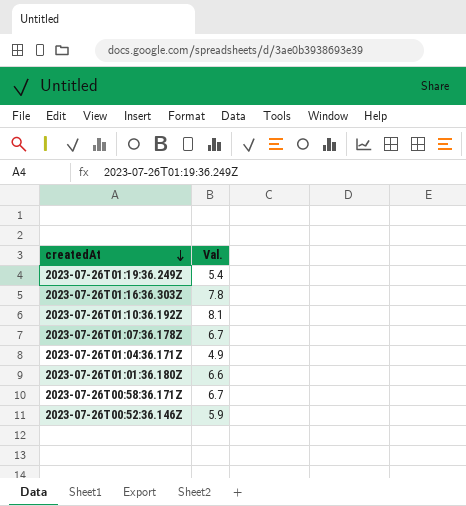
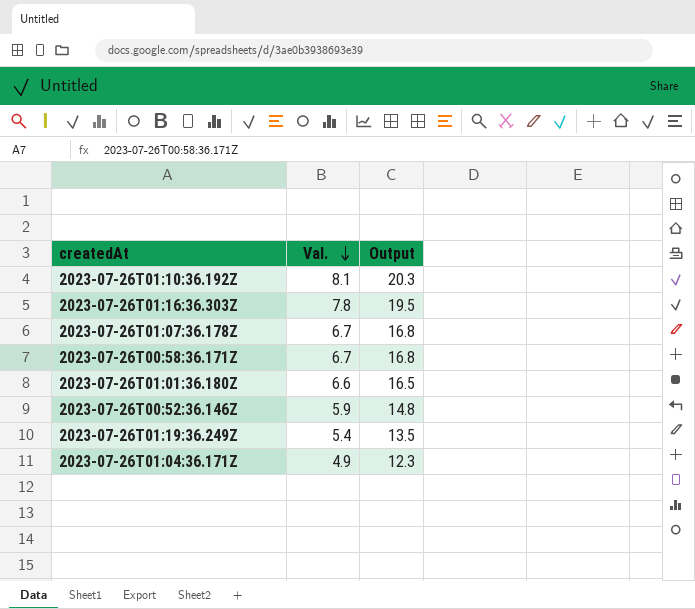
row order: createdAt descending -> Val. descending
column Output | formula: none -> [Val.] * 2.5

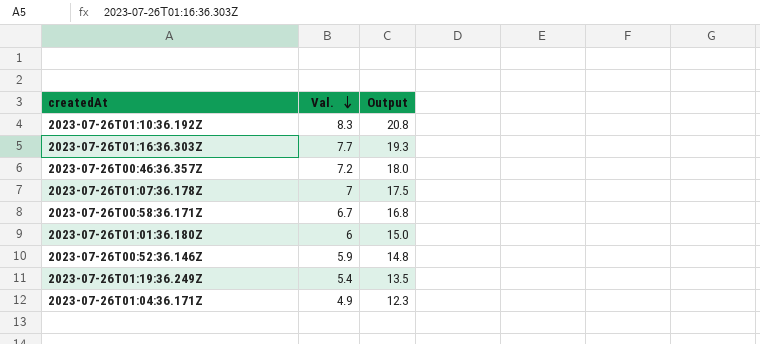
2023-07-26T01:10:36.192Z | Val.: 8.1 -> 8.3
2023-07-26T01:10:36.192Z | Output: 20.3 -> 20.8
2023-07-26T01:16:36.303Z | Val.: 7.8 -> 7.7
2023-07-26T01:16:36.303Z | Output: 19.5 -> 19.3
row 2023-07-26T00:46:36.357Z: none -> 7.2 | 18.0
2023-07-26T01:07:36.178Z | Val.: 6.7 -> 7
2023-07-26T01:07:36.178Z | Output: 16.8 -> 17.5
2023-07-26T01:01:36.180Z | Val.: 6.6 -> 6
2023-07-26T01:01:36.180Z | Output: 16.5 -> 15.0

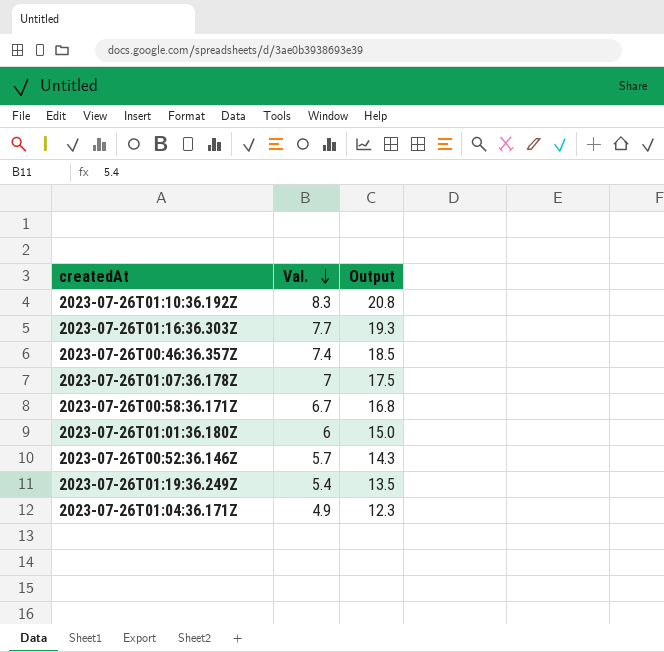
2023-07-26T00:46:36.357Z | Val.: 7.2 -> 7.4
2023-07-26T00:46:36.357Z | Output: 18.0 -> 18.5
2023-07-26T00:52:36.146Z | Val.: 5.9 -> 5.7
2023-07-26T00:52:36.146Z | Output: 14.8 -> 14.3

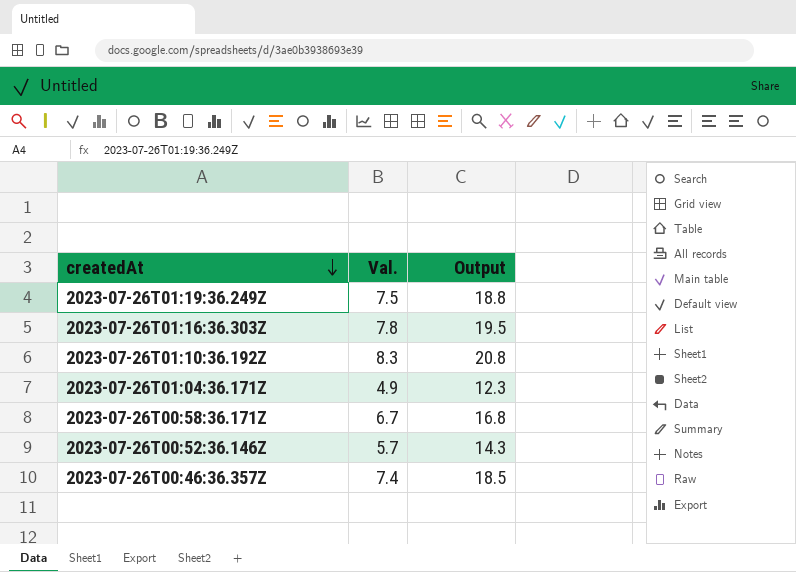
row order: Val. descending -> createdAt descending
row 2023-07-26T01:07:36.178Z: 7 | 17.5 -> none
row 2023-07-26T01:01:36.180Z: 6 | 15.0 -> none
2023-07-26T01:19:36.249Z | Val.: 5.4 -> 7.5
2023-07-26T01:19:36.249Z | Output: 13.5 -> 18.8
2023-07-26T01:16:36.303Z | Val.: 7.7 -> 7.8
2023-07-26T01:16:36.303Z | Output: 19.3 -> 19.5

